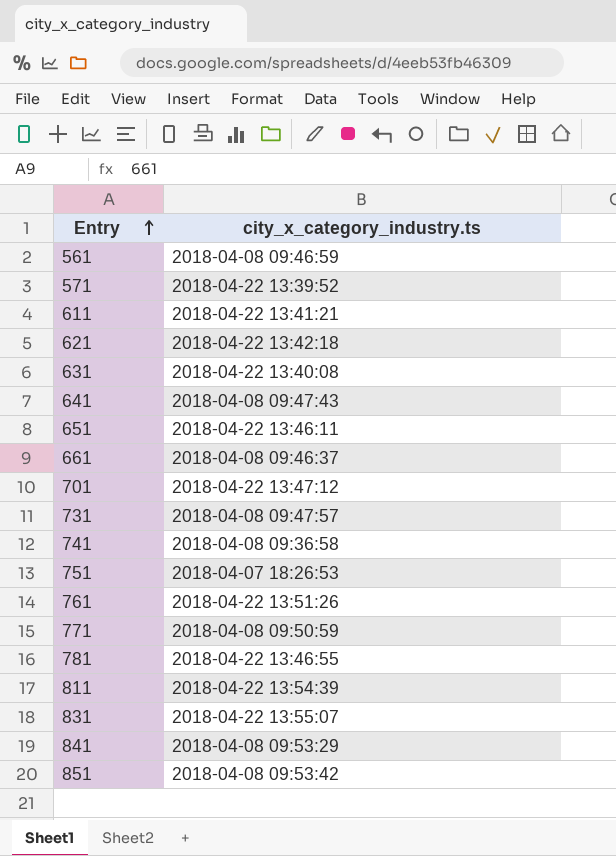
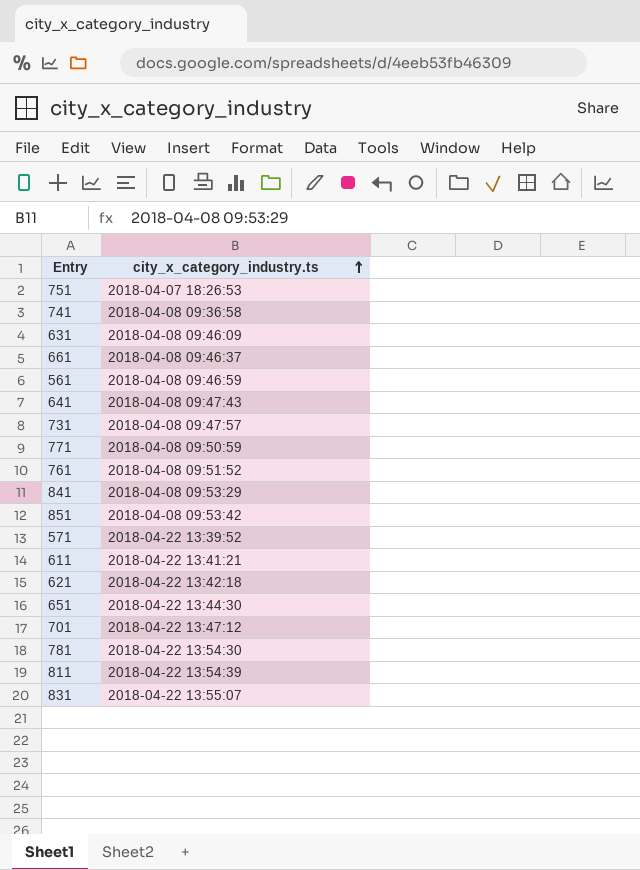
row order: Entry ascending -> city_x_category_industry.ts ascending
631 | city_x_category_industry.ts: 2018-04-22 13:40:08 -> 2018-04-08 09:46:09
761 | city_x_category_industry.ts: 2018-04-22 13:51:26 -> 2018-04-08 09:51:52
651 | city_x_category_industry.ts: 2018-04-22 13:46:11 -> 2018-04-22 13:44:30
781 | city_x_category_industry.ts: 2018-04-22 13:46:55 -> 2018-04-22 13:54:30

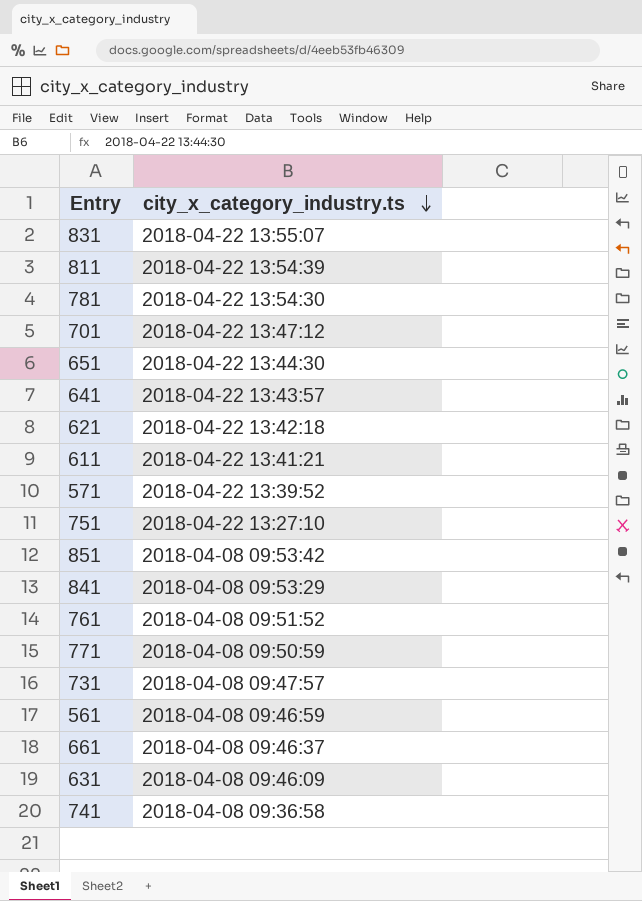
row order: city_x_category_industry.ts ascending -> city_x_category_industry.ts descending
641 | city_x_category_industry.ts: 2018-04-08 09:47:43 -> 2018-04-22 13:43:57
751 | city_x_category_industry.ts: 2018-04-07 18:26:53 -> 2018-04-22 13:27:10

